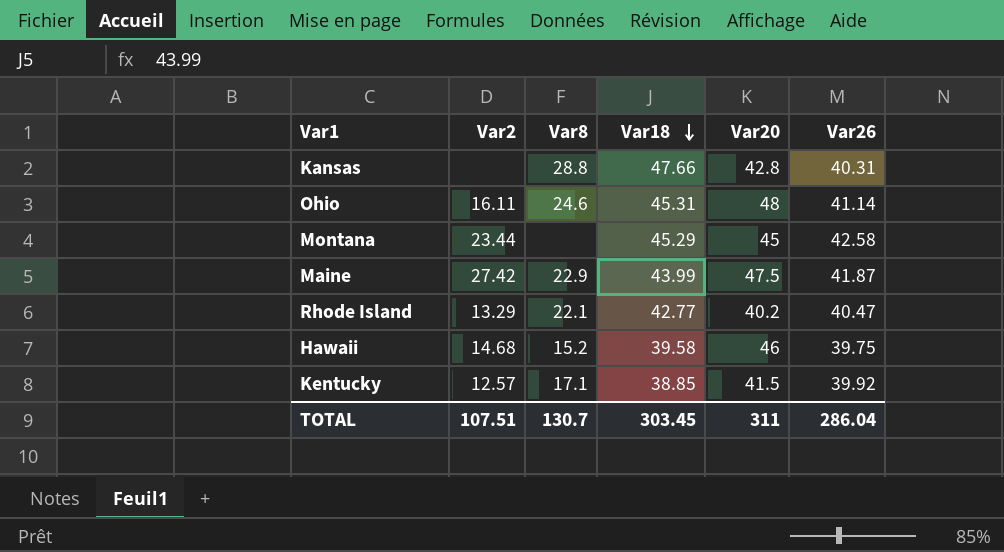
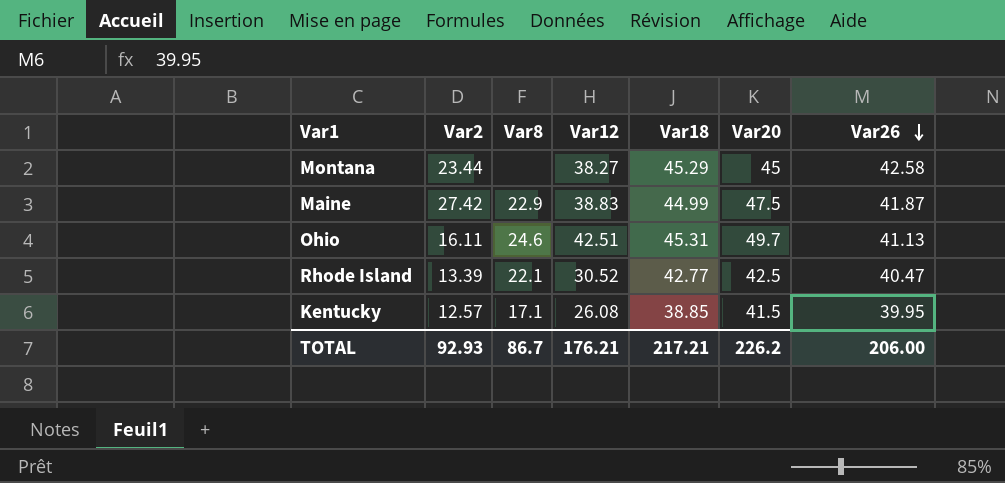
row order: Var18 descending -> Var26 descending
column Var12 | position: none -> 4
row Kansas: none | 28.8 | 47.66 | 42.8 | 40.31 -> none
row Hawaii: 14.68 | 15.2 | 39.58 | 46 | 39.75 -> none
Maine | Var18: 43.99 -> 44.99
Ohio | Var20: 48 -> 49.7
Ohio | Var26: 41.14 -> 41.13
Rhode Island | Var2: 13.29 -> 13.39
Rhode Island | Var20: 40.2 -> 42.5
Kentucky | Var26: 39.92 -> 39.95
TOTAL | Var2: 107.51 -> 92.93
TOTAL | Var8: 130.7 -> 86.7
TOTAL | Var18: 303.45 -> 217.21
TOTAL | Var20: 311 -> 226.2
TOTAL | Var26: 286.04 -> 206.00

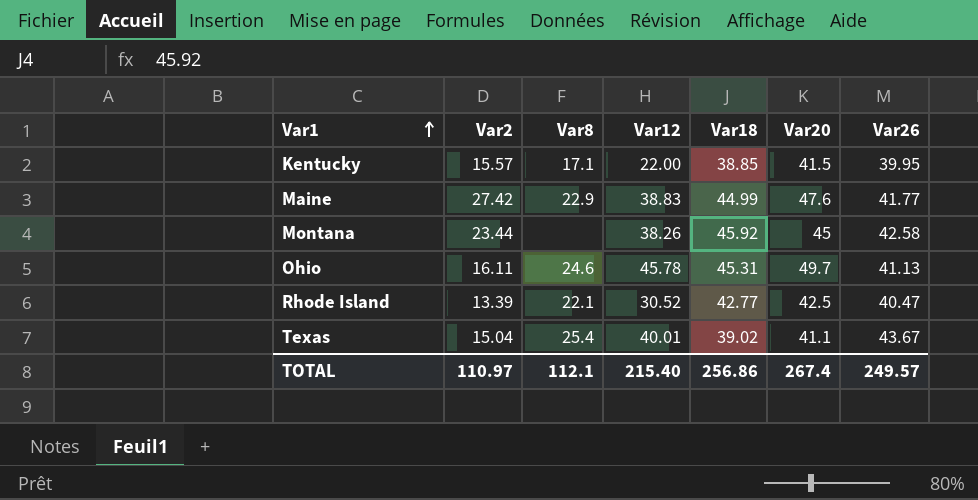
row order: Var26 descending -> Var1 ascending
Kentucky | Var2: 12.57 -> 15.57
Kentucky | Var12: 26.08 -> 22.00
Maine | Var20: 47.5 -> 47.6
Maine | Var26: 41.87 -> 41.77
Montana | Var12: 38.27 -> 38.26
Montana | Var18: 45.29 -> 45.92
Ohio | Var12: 42.51 -> 45.78
row Texas: none -> 15.04 | 25.4 | 40.01 | 39.02 | 41.1 | 43.67
TOTAL | Var2: 92.93 -> 110.97
TOTAL | Var8: 86.7 -> 112.1
TOTAL | Var12: 176.21 -> 215.40
TOTAL | Var18: 217.21 -> 256.86
TOTAL | Var20: 226.2 -> 267.4
TOTAL | Var26: 206.00 -> 249.57

